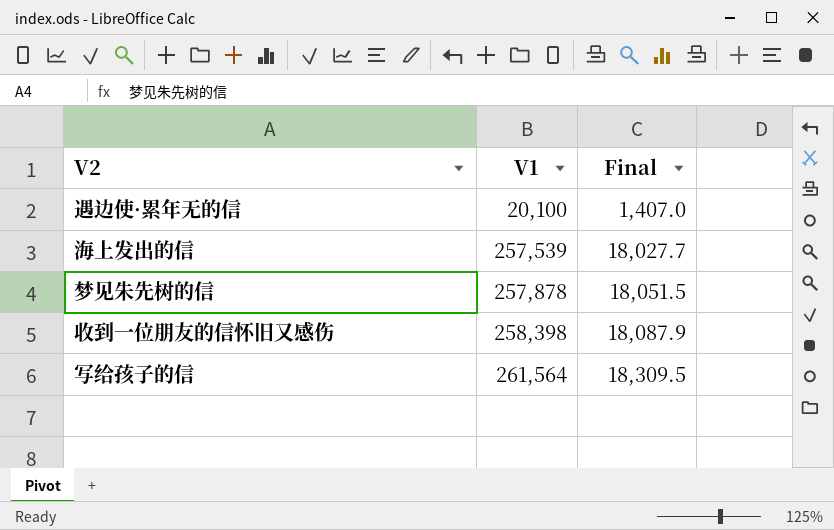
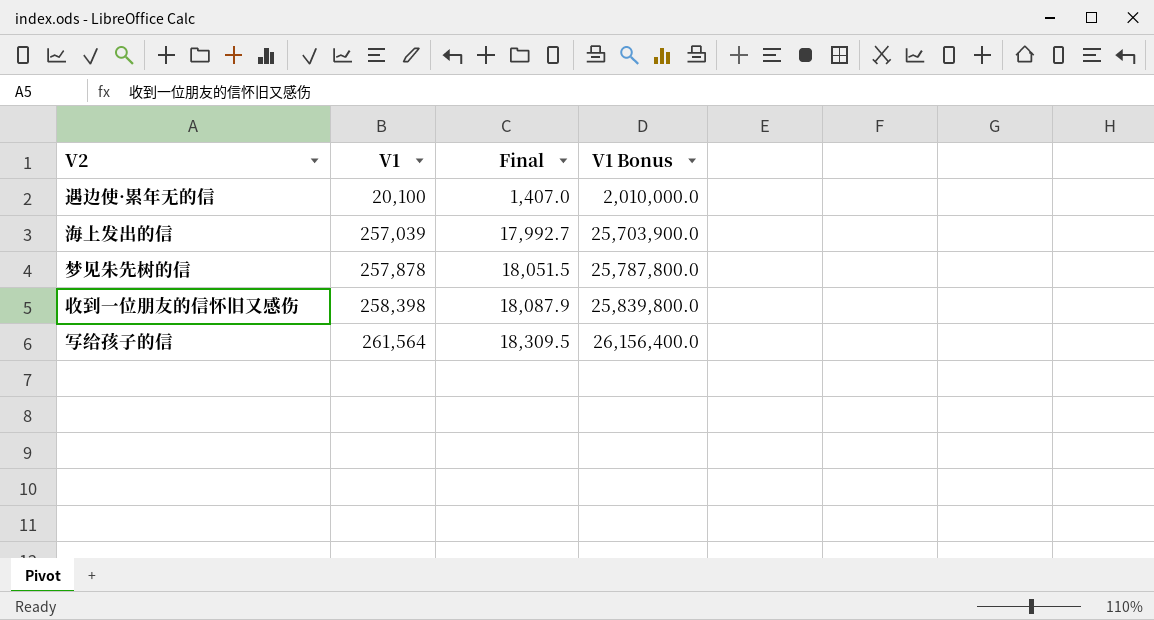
column V1 Bonus | formula: none -> [V1] * 100
海上发出的信 | V1: 257,539 -> 257,039
海上发出的信 | Final: 18,027.7 -> 17,992.7

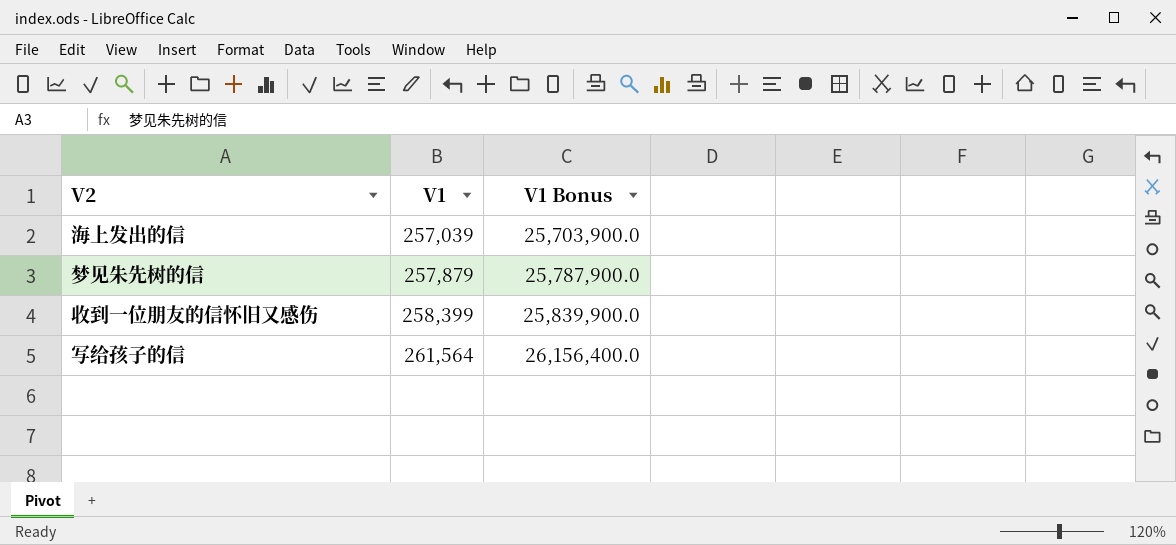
column Final | formula: [V1] * 0.07 -> none
row 遇边使·累年无的信: 20,100 | 1,407.0 | 2,010,000.0 -> none
梦见朱先树的信 | V1: 257,878 -> 257,879
梦见朱先树的信 | V1 Bonus: 25,787,800.0 -> 25,787,900.0
收到一位朋友的信怀旧又感伤 | V1: 258,398 -> 258,399
收到一位朋友的信怀旧又感伤 | V1 Bonus: 25,839,800.0 -> 25,839,900.0

